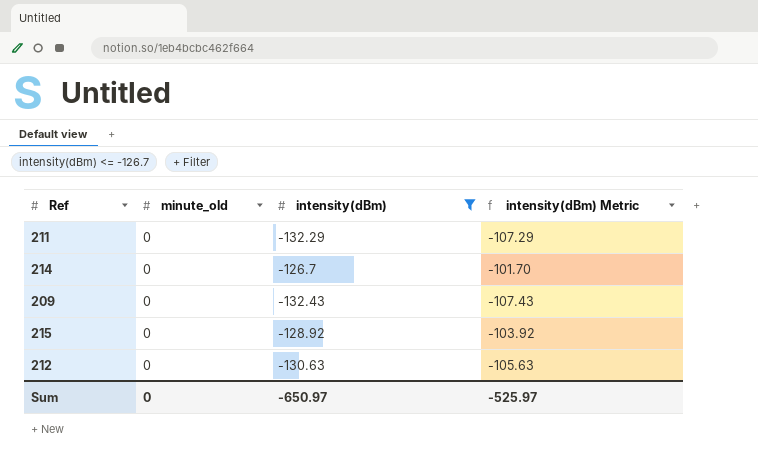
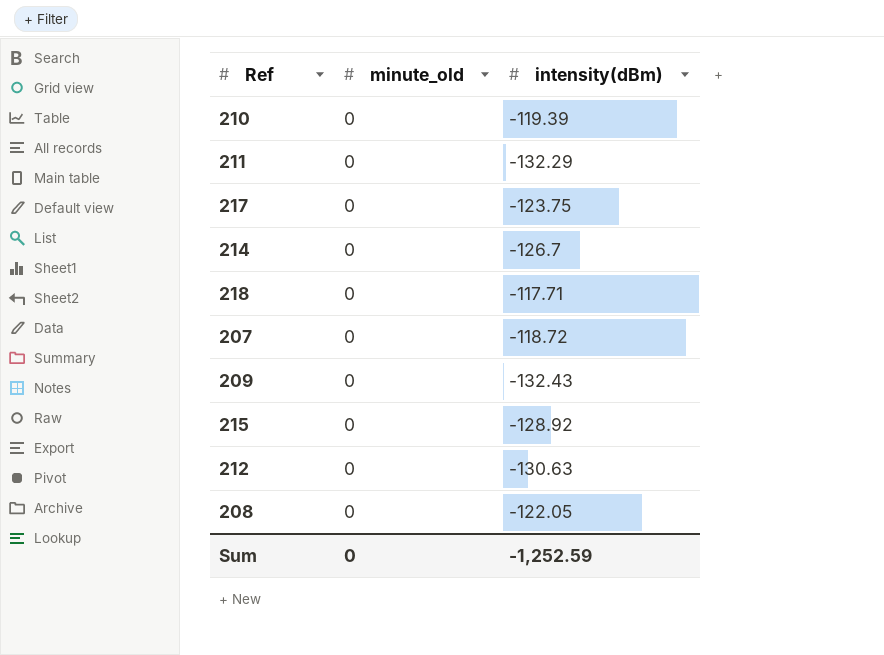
filter: intensity(dBm) <= -126.7 -> none
column intensity(dBm) Metric | formula: [intensity(dBm)] + 25 -> none
Sum | intensity(dBm): -650.97 -> -1,252.59

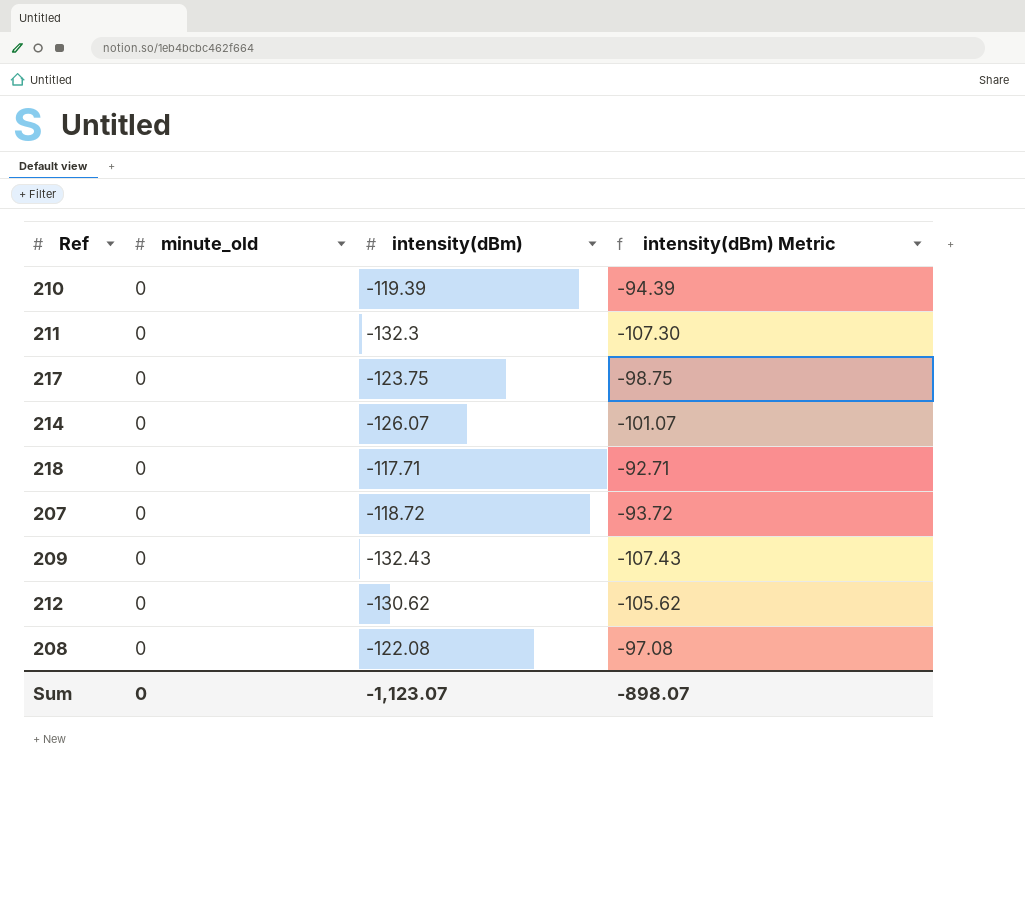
column intensity(dBm) Metric | formula: none -> [intensity(dBm)] + 25
row 215: 0 | -128.92 -> none
211 | intensity(dBm): -132.29 -> -132.3
214 | intensity(dBm): -126.7 -> -126.07
212 | intensity(dBm): -130.63 -> -130.62
208 | intensity(dBm): -122.05 -> -122.08
Sum | intensity(dBm): -1,252.59 -> -1,123.07

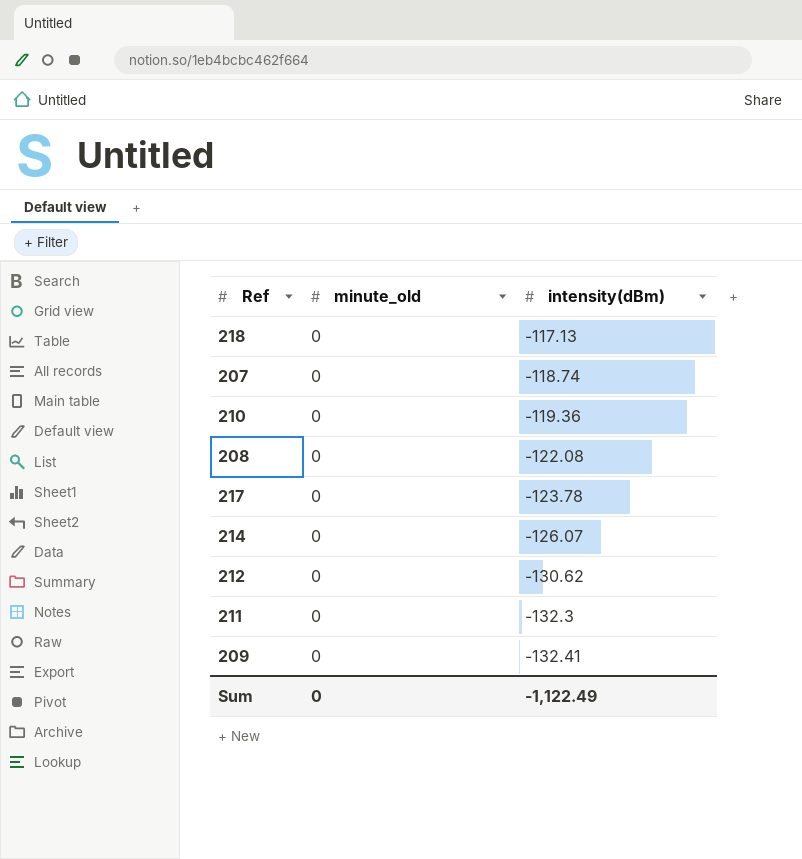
row order: none -> intensity(dBm) descending
column intensity(dBm) Metric | formula: [intensity(dBm)] + 25 -> none
218 | intensity(dBm): -117.71 -> -117.13
207 | intensity(dBm): -118.72 -> -118.74
210 | intensity(dBm): -119.39 -> -119.36
217 | intensity(dBm): -123.75 -> -123.78
209 | intensity(dBm): -132.43 -> -132.41
Sum | intensity(dBm): -1,123.07 -> -1,122.49

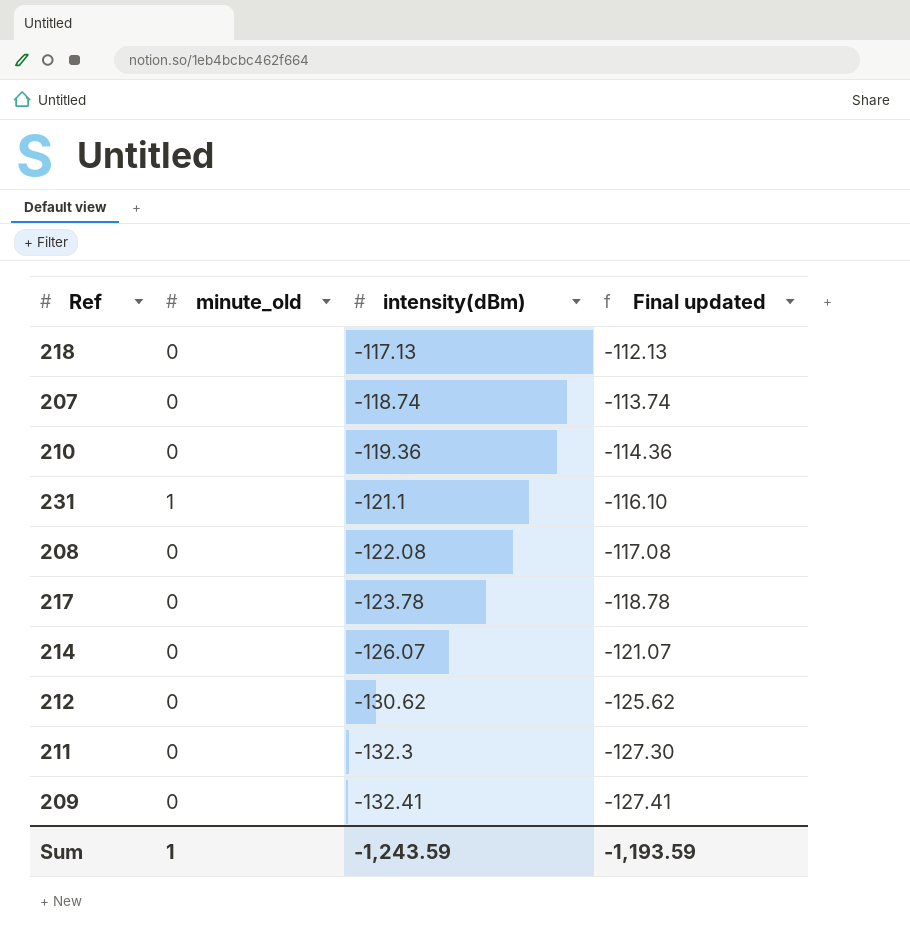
column Final updated | formula: none -> [intensity(dBm)] + 5
row 231: none -> 1 | -121.1 | -116.10
Sum | minute_old: 0 -> 1
Sum | intensity(dBm): -1,122.49 -> -1,243.59

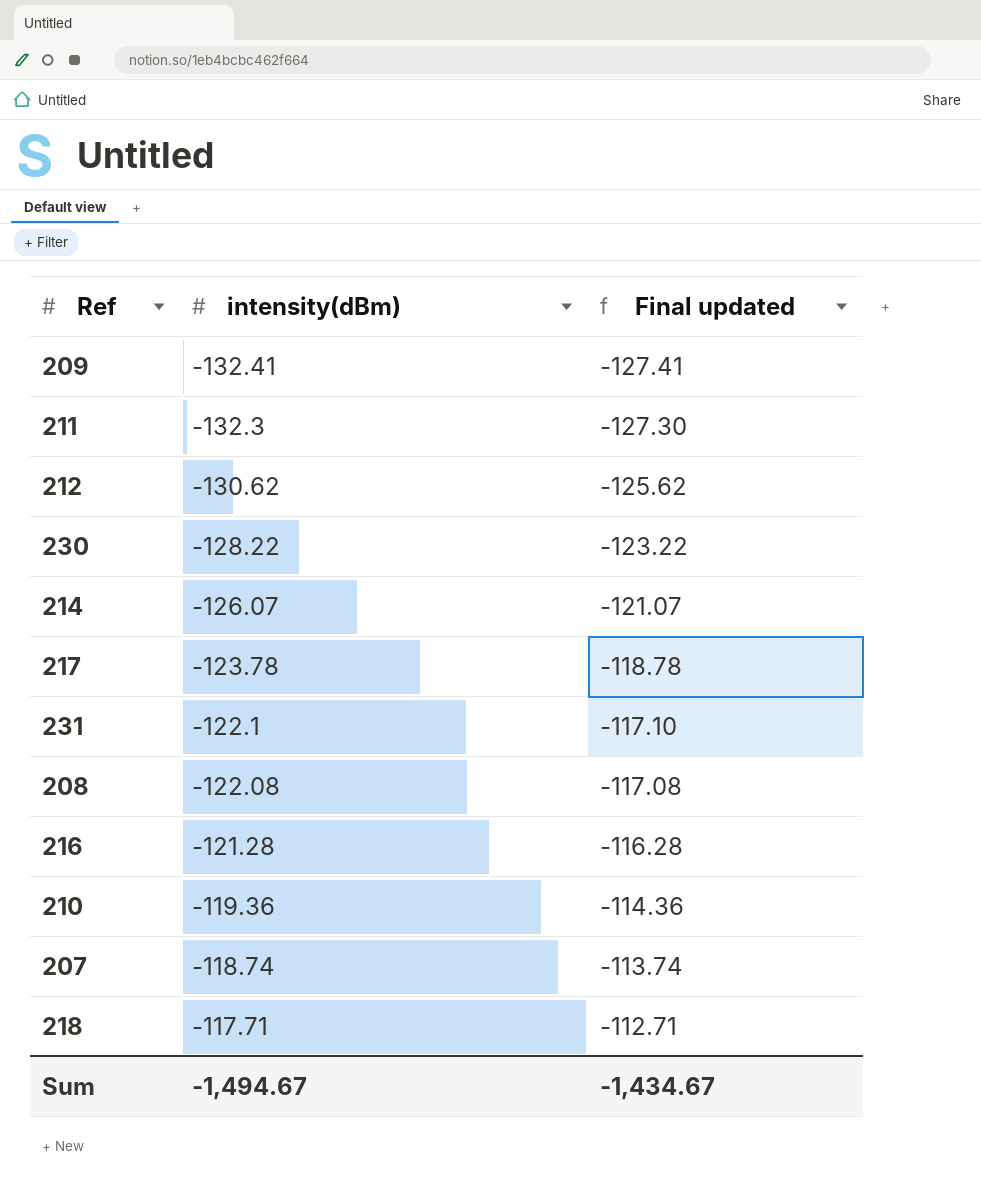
row order: intensity(dBm) descending -> intensity(dBm) ascending
column minute_old | position: 2 -> none
row 230: none -> -128.22 | -123.22
231 | intensity(dBm): -121.1 -> -122.1
231 | Final updated: -116.10 -> -117.10
row 216: none -> -121.28 | -116.28
218 | intensity(dBm): -117.13 -> -117.71
218 | Final updated: -112.13 -> -112.71
Sum | intensity(dBm): -1,243.59 -> -1,494.67
Sum | Final updated: -1,193.59 -> -1,434.67

